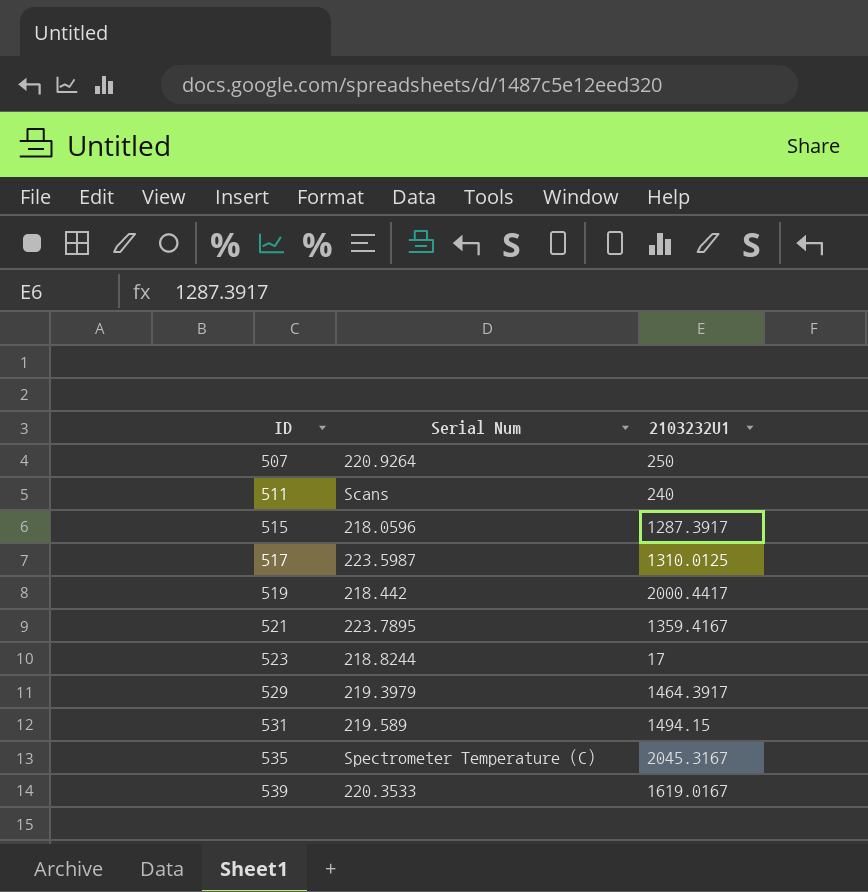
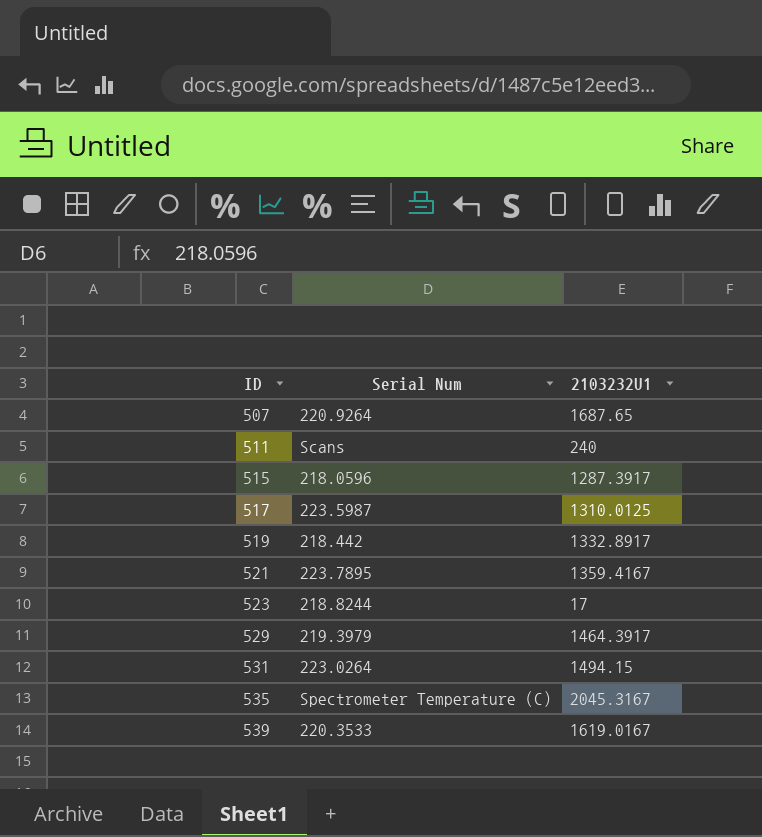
507 | 2103232U1: 250 -> 1687.65
519 | 2103232U1: 2000.4417 -> 1332.8917
531 | Serial Num: 219.589 -> 223.0264

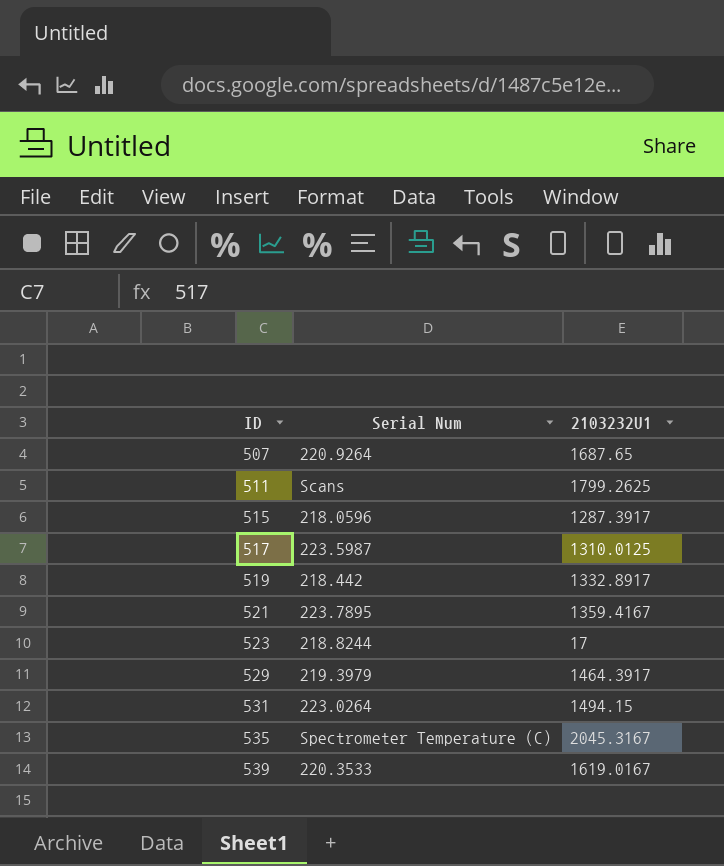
511 | 2103232U1: 240 -> 1799.2625

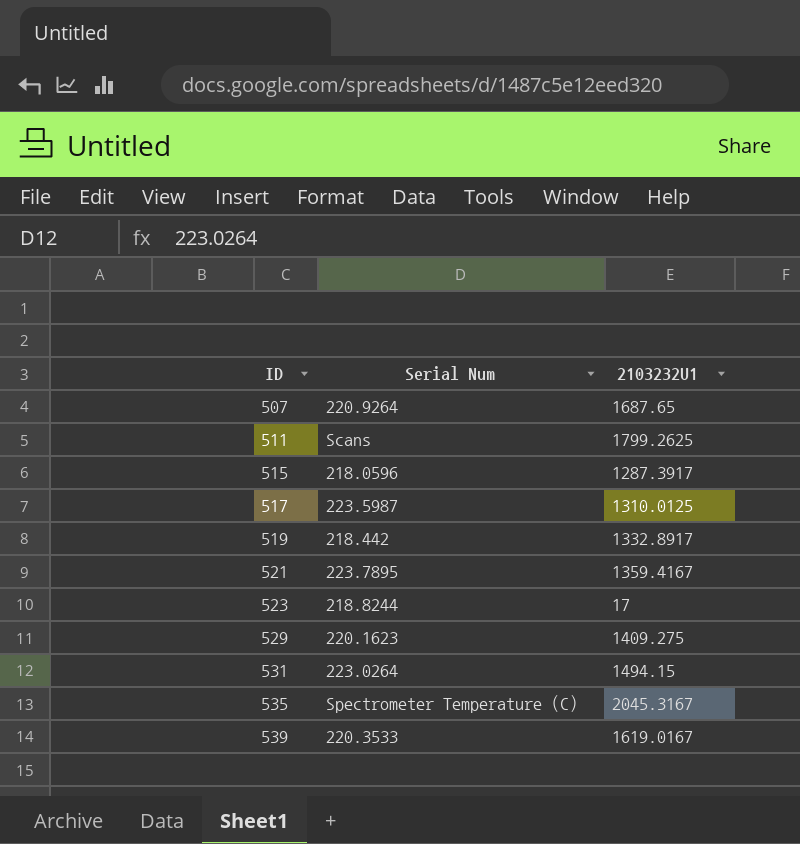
529 | Serial Num: 219.3979 -> 220.1623
529 | 2103232U1: 1464.3917 -> 1409.275

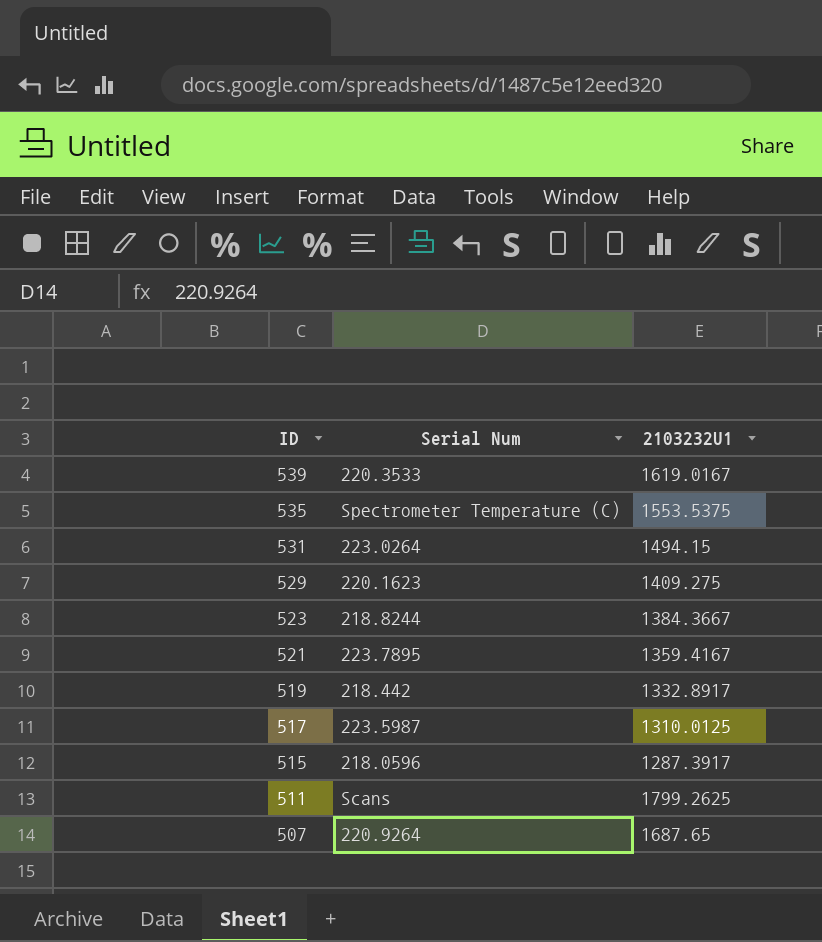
row order: ID ascending -> ID descending
535 | 2103232U1: 2045.3167 -> 1553.5375
523 | 2103232U1: 17 -> 1384.3667

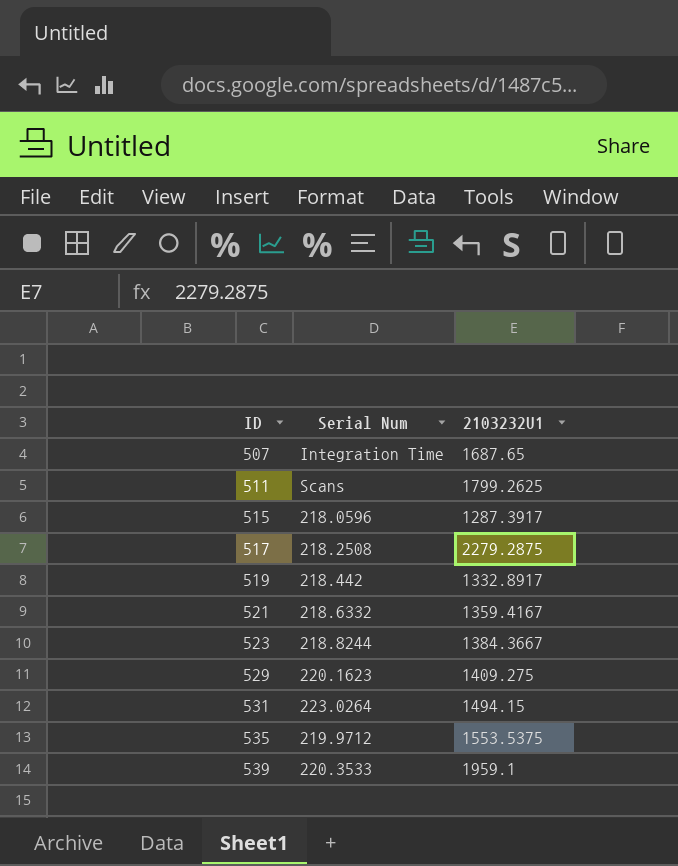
row order: ID descending -> ID ascending
507 | Serial Num: 220.9264 -> Integration Time
517 | Serial Num: 223.5987 -> 218.2508
517 | 2103232U1: 1310.0125 -> 2279.2875
521 | Serial Num: 223.7895 -> 218.6332
535 | Serial Num: Spectrometer Temperature (C) -> 219.9712
539 | 2103232U1: 1619.0167 -> 1959.1

